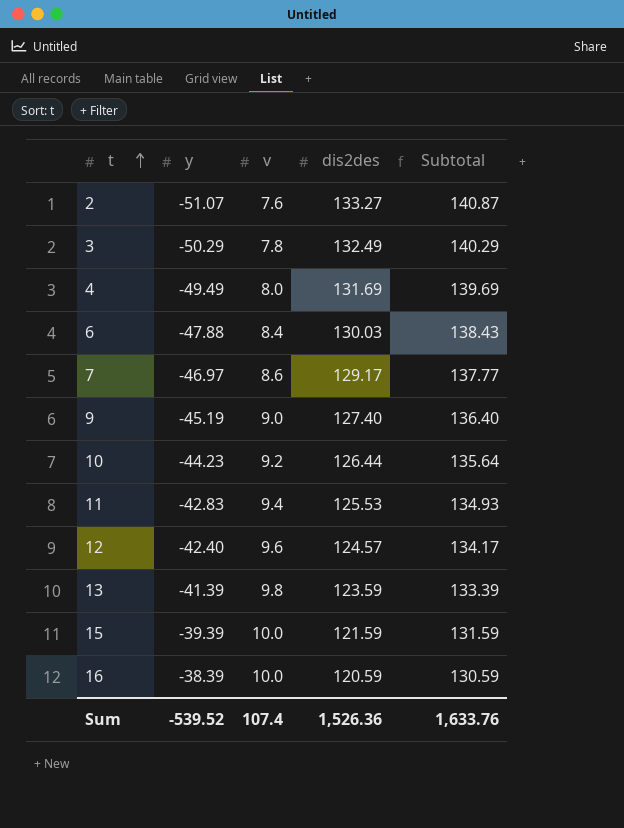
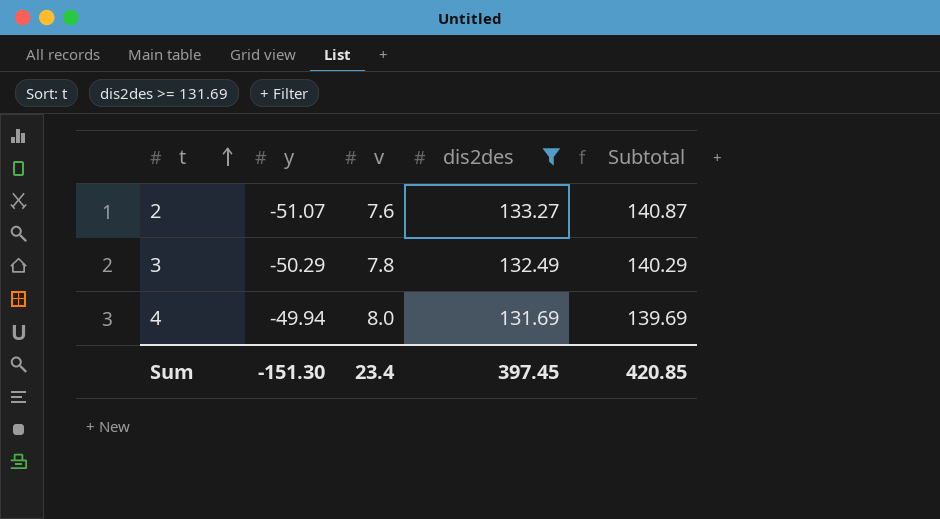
filter: none -> dis2des >= 131.69
4 | y: -49.49 -> -49.94
Sum | y: -539.52 -> -151.30
Sum | v: 107.4 -> 23.4
Sum | dis2des: 1,526.36 -> 397.45
Sum | Subtotal: 1,633.76 -> 420.85

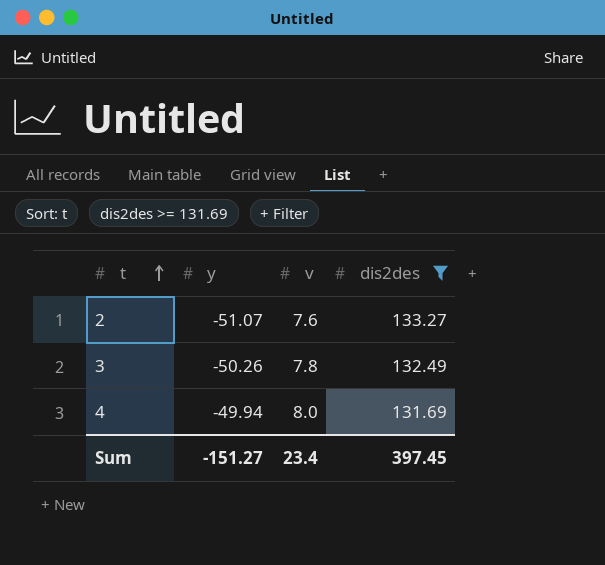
column Subtotal | formula: [v] + [dis2des] -> none
3 | y: -50.29 -> -50.26
Sum | y: -151.30 -> -151.27

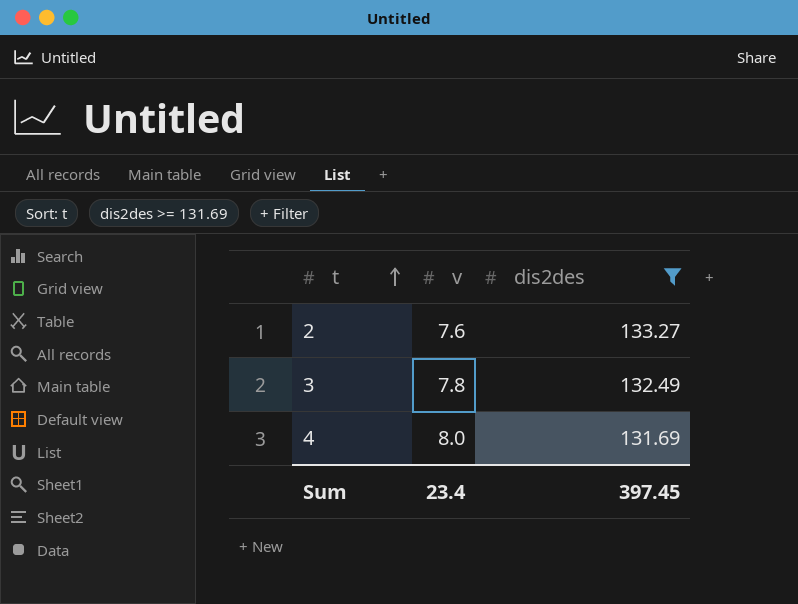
column y | position: 2 -> none

